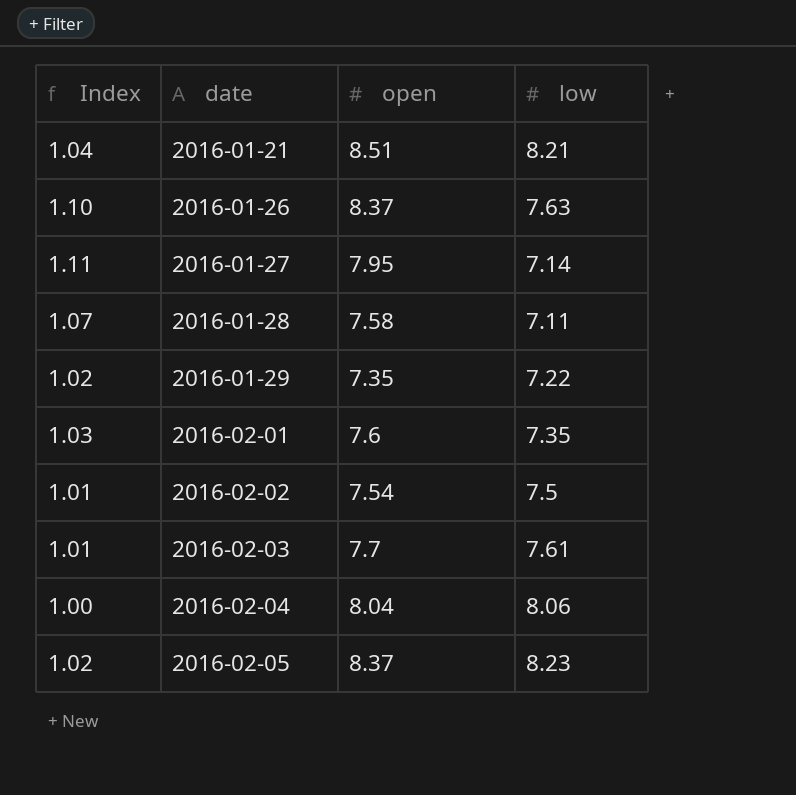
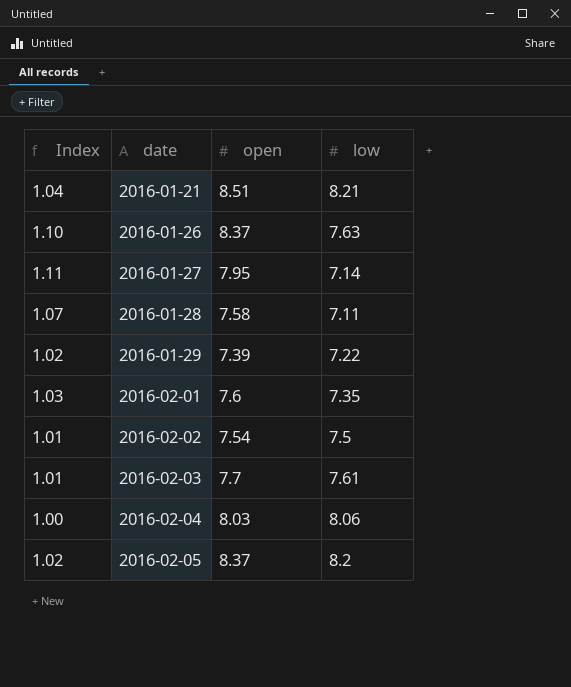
2016-01-29 | open: 7.35 -> 7.39
2016-02-04 | open: 8.04 -> 8.03
2016-02-05 | low: 8.23 -> 8.2

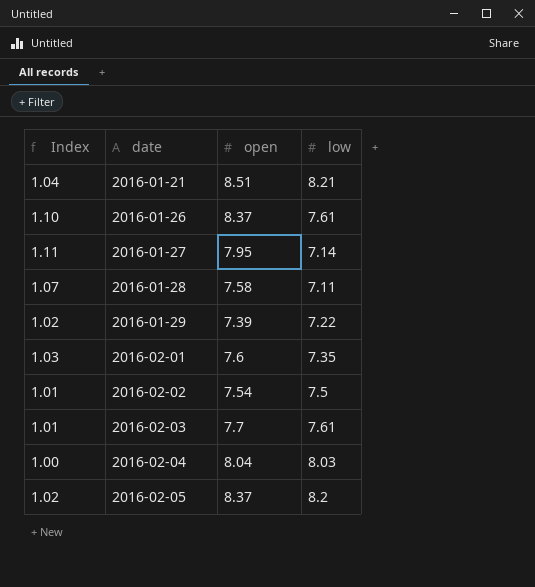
2016-01-26 | low: 7.63 -> 7.61
2016-02-04 | open: 8.03 -> 8.04
2016-02-04 | low: 8.06 -> 8.03

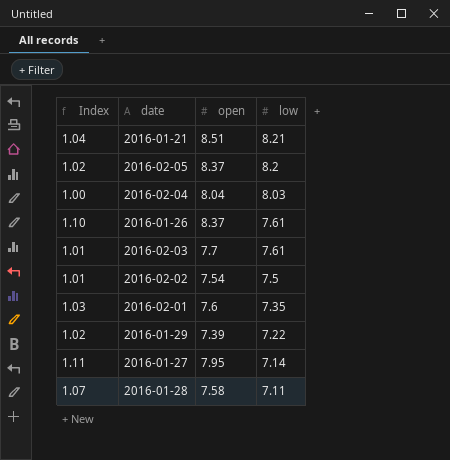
row order: date ascending -> low descending

